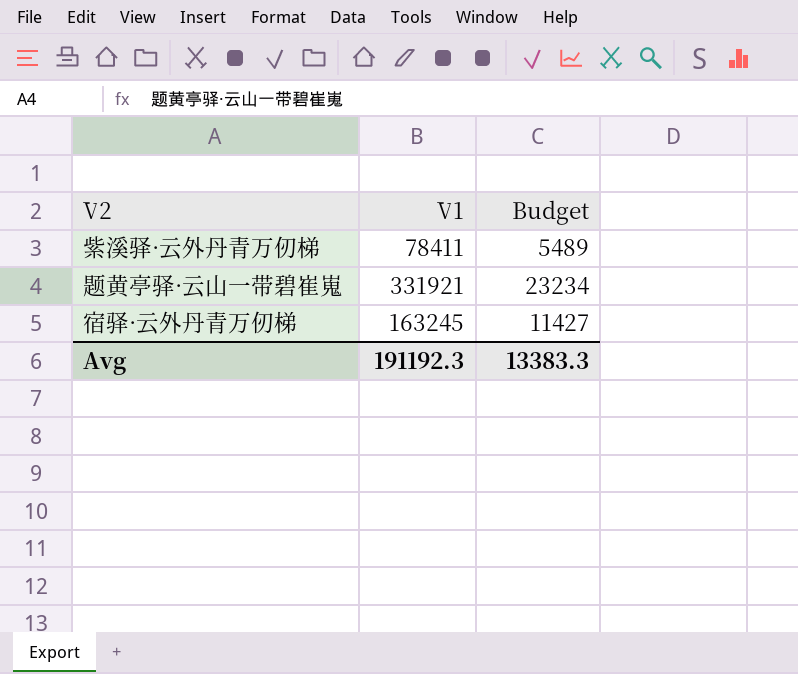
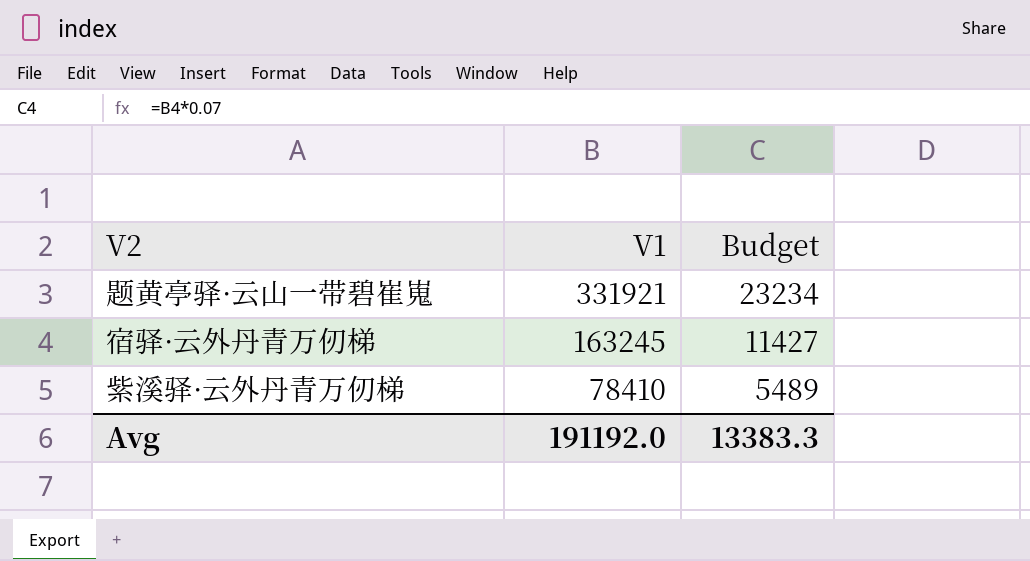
row order: none -> V1 descending
紫溪驿·云外丹青万仞梯 | V1: 78411 -> 78410
Avg | V1: 191192.3 -> 191192.0

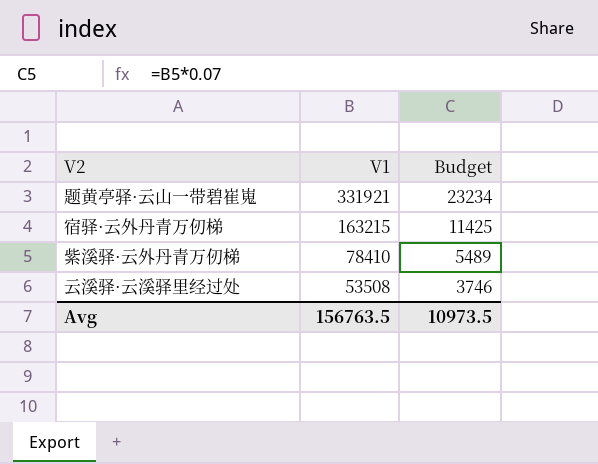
宿驿·云外丹青万仞梯 | V1: 163245 -> 163215
宿驿·云外丹青万仞梯 | Budget: 11427 -> 11425
row 云溪驿·云溪驿里经过处: none -> 53508 | 3746
Avg | V1: 191192.0 -> 156763.5
Avg | Budget: 13383.3 -> 10973.5

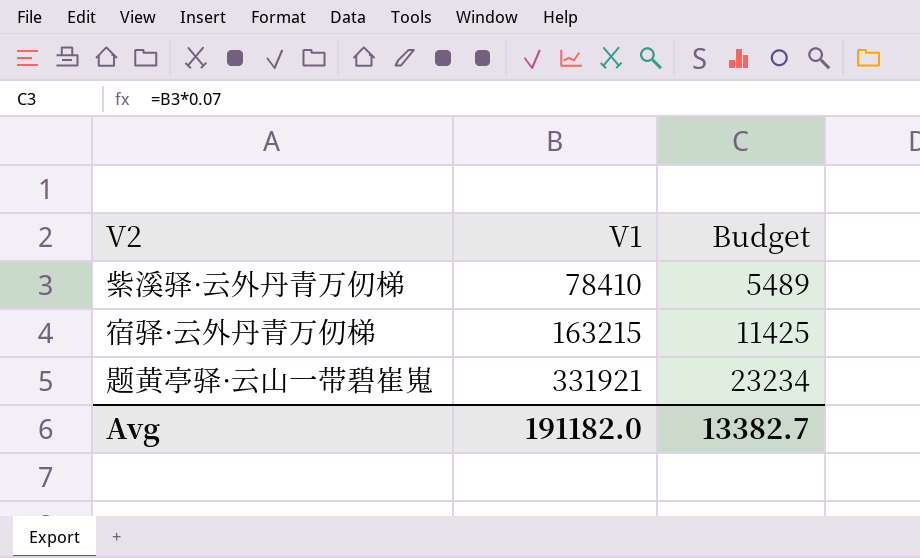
row order: V1 descending -> V1 ascending
row 云溪驿·云溪驿里经过处: 53508 | 3746 -> none
Avg | V1: 156763.5 -> 191182.0
Avg | Budget: 10973.5 -> 13382.7

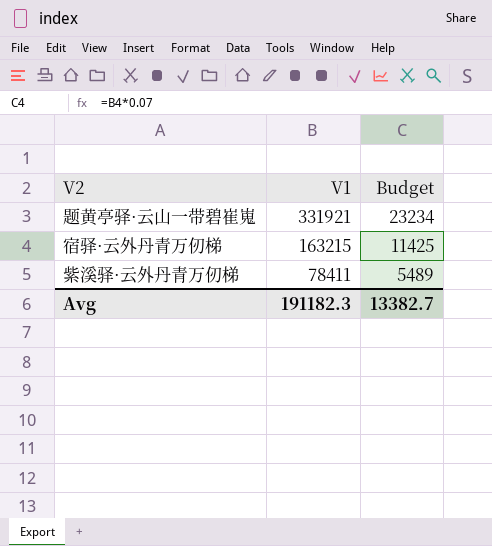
row order: V1 ascending -> V1 descending
紫溪驿·云外丹青万仞梯 | V1: 78410 -> 78411
Avg | V1: 191182.0 -> 191182.3

